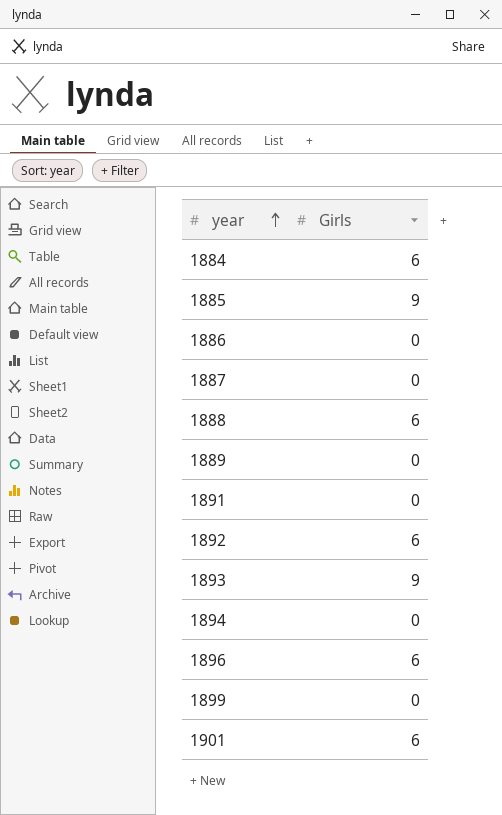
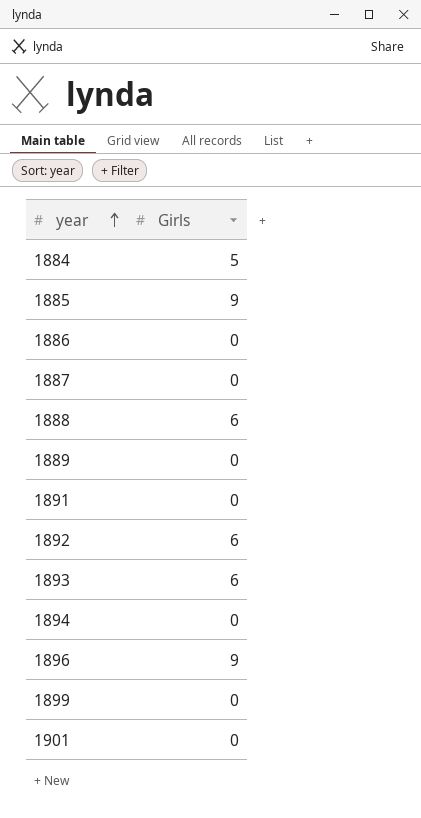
1884 | Girls: 6 -> 5
1893 | Girls: 9 -> 6
1896 | Girls: 6 -> 9
1901 | Girls: 6 -> 0

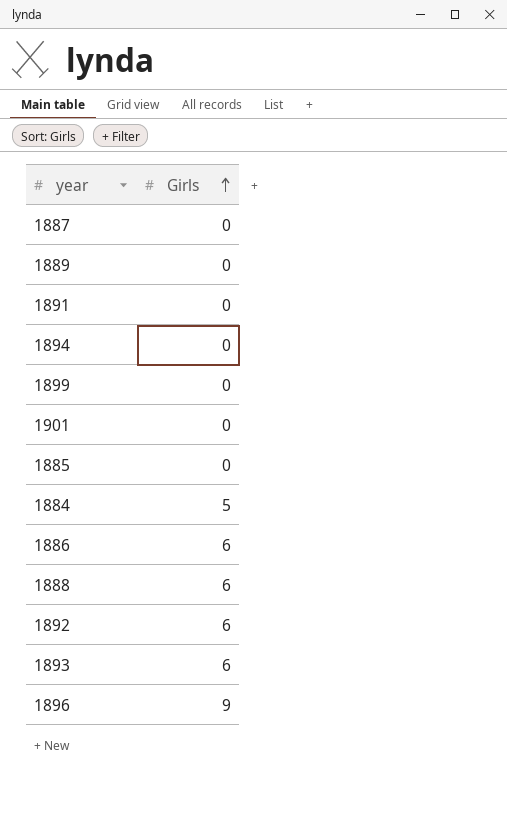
row order: year ascending -> Girls ascending
1885 | Girls: 9 -> 0
1886 | Girls: 0 -> 6

